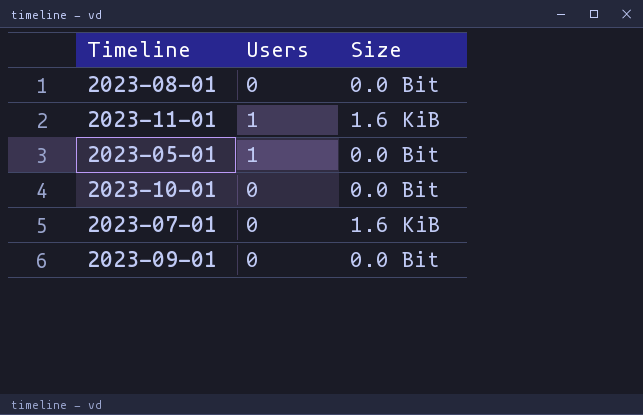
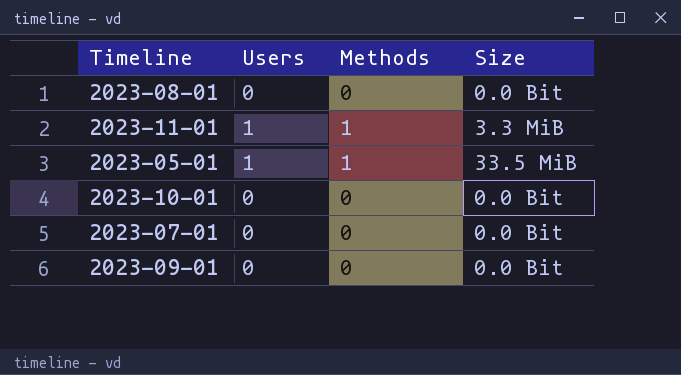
column Methods | position: none -> 3
2023-11-01 | Size: 1.6 KiB -> 3.3 MiB
2023-05-01 | Size: 0.0 Bit -> 33.5 MiB
2023-07-01 | Size: 1.6 KiB -> 0.0 Bit

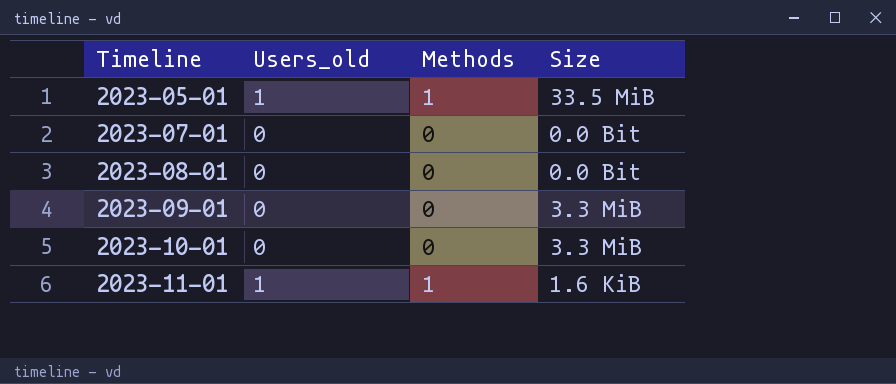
row order: none -> Timeline ascending
column name: Users -> Users_old
2023-09-01 | Size: 0.0 Bit -> 3.3 MiB
2023-10-01 | Size: 0.0 Bit -> 3.3 MiB
2023-11-01 | Size: 3.3 MiB -> 1.6 KiB

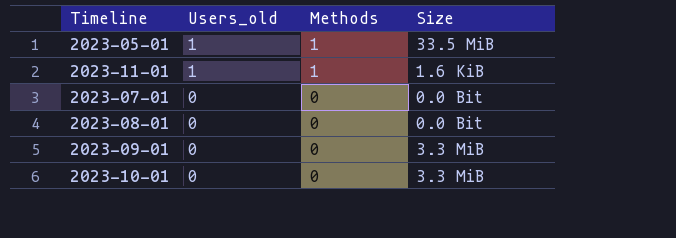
row order: Timeline ascending -> Users_old descending

